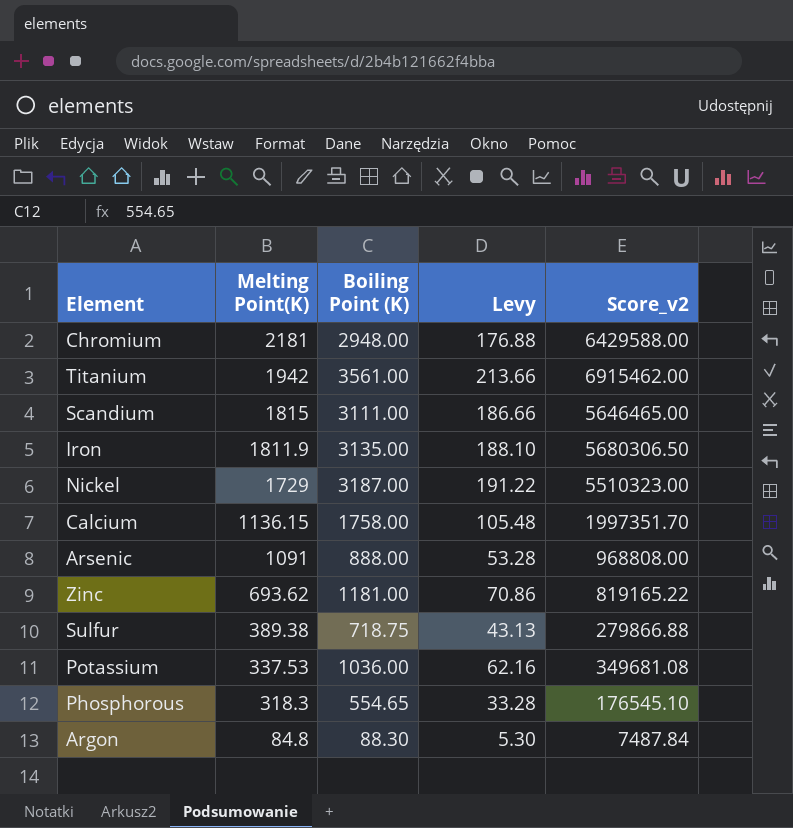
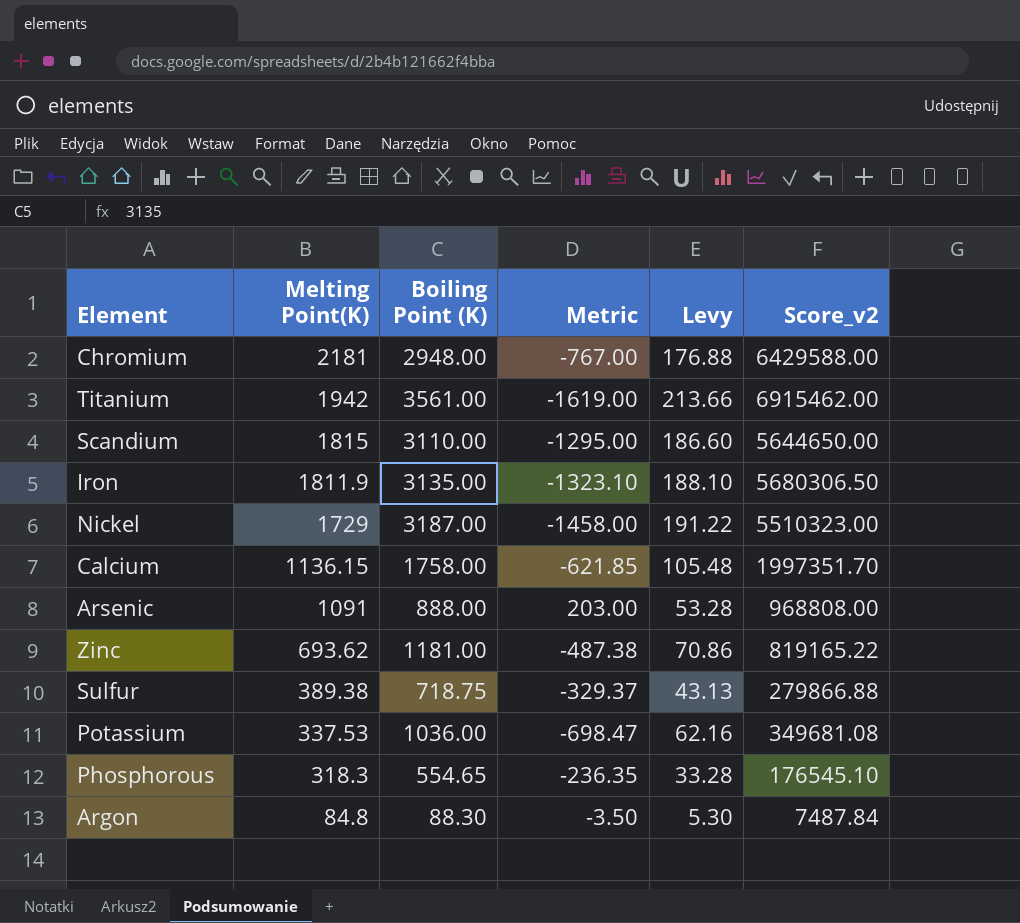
column Metric | formula: none -> [Melting Point(K)] - [Boiling Point (K)]
Scandium | Boiling Point (K): 3111.00 -> 3110.00
Scandium | Levy: 186.66 -> 186.60
Scandium | Score_v2: 5646465.00 -> 5644650.00

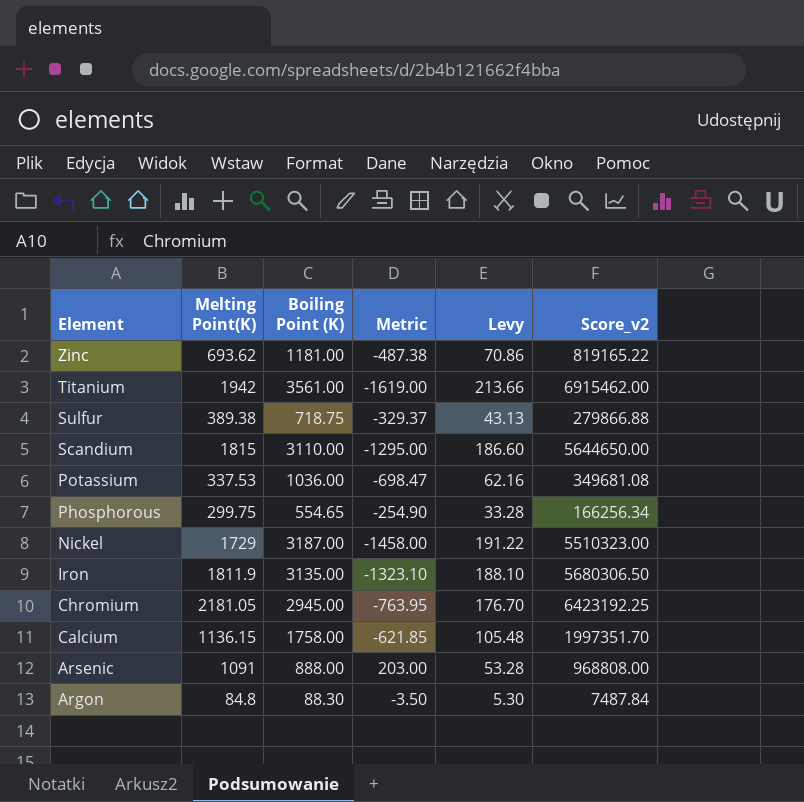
row order: Melting Point(K) descending -> Element descending
Phosphorous | Melting Point(K): 318.3 -> 299.75
Phosphorous | Metric: -236.35 -> -254.90
Phosphorous | Score_v2: 176545.10 -> 166256.34
Chromium | Melting Point(K): 2181 -> 2181.05
Chromium | Boiling Point (K): 2948.00 -> 2945.00
Chromium | Metric: -767.00 -> -763.95
Chromium | Levy: 176.88 -> 176.70
Chromium | Score_v2: 6429588.00 -> 6423192.25

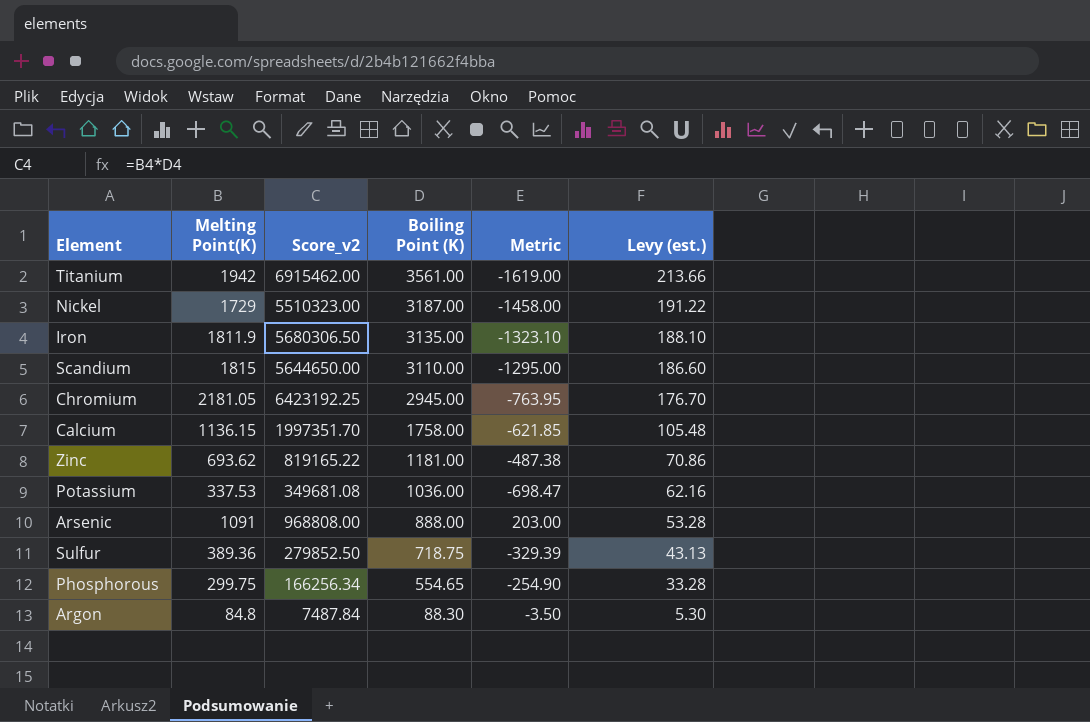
row order: Element descending -> Boiling Point (K) descending
column Score_v2 | position: 6 -> 3
column name: Levy -> Levy (est.)
Sulfur | Melting Point(K): 389.38 -> 389.36
Sulfur | Score_v2: 279866.88 -> 279852.50
Sulfur | Metric: -329.37 -> -329.39

